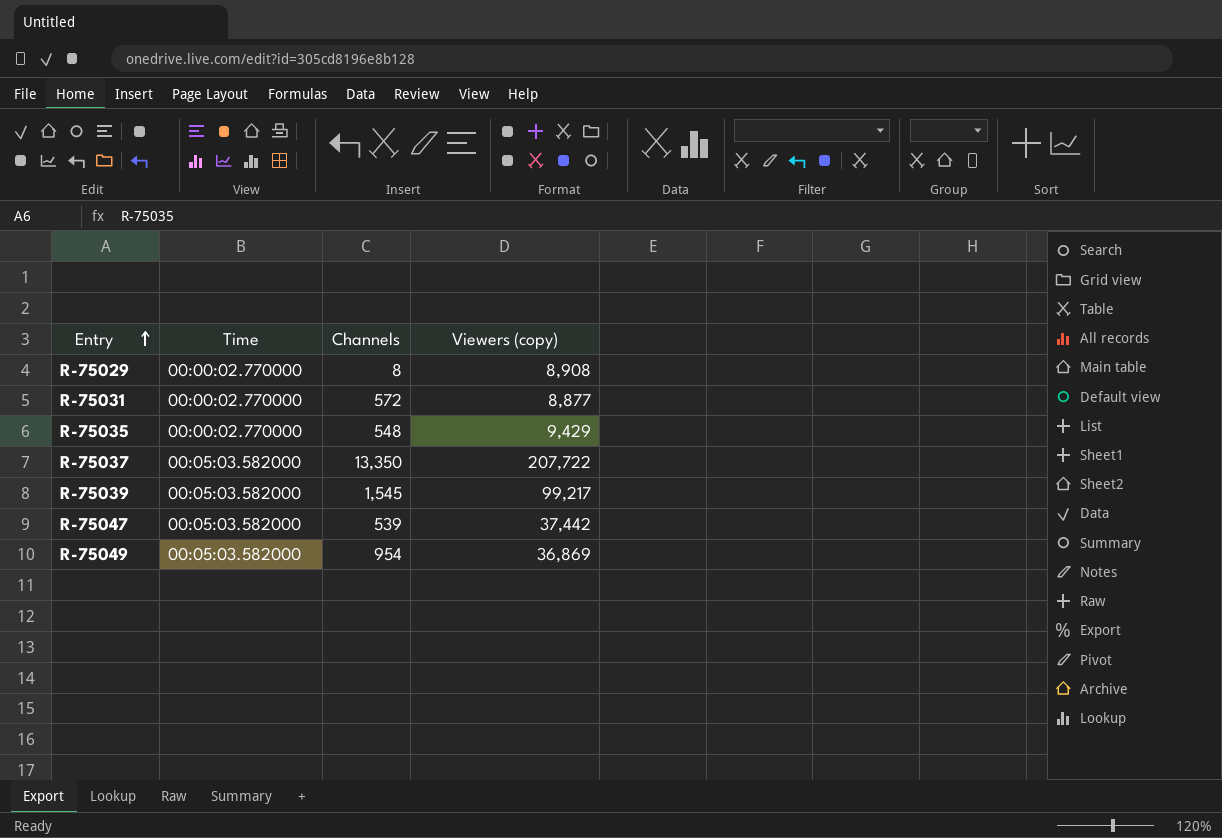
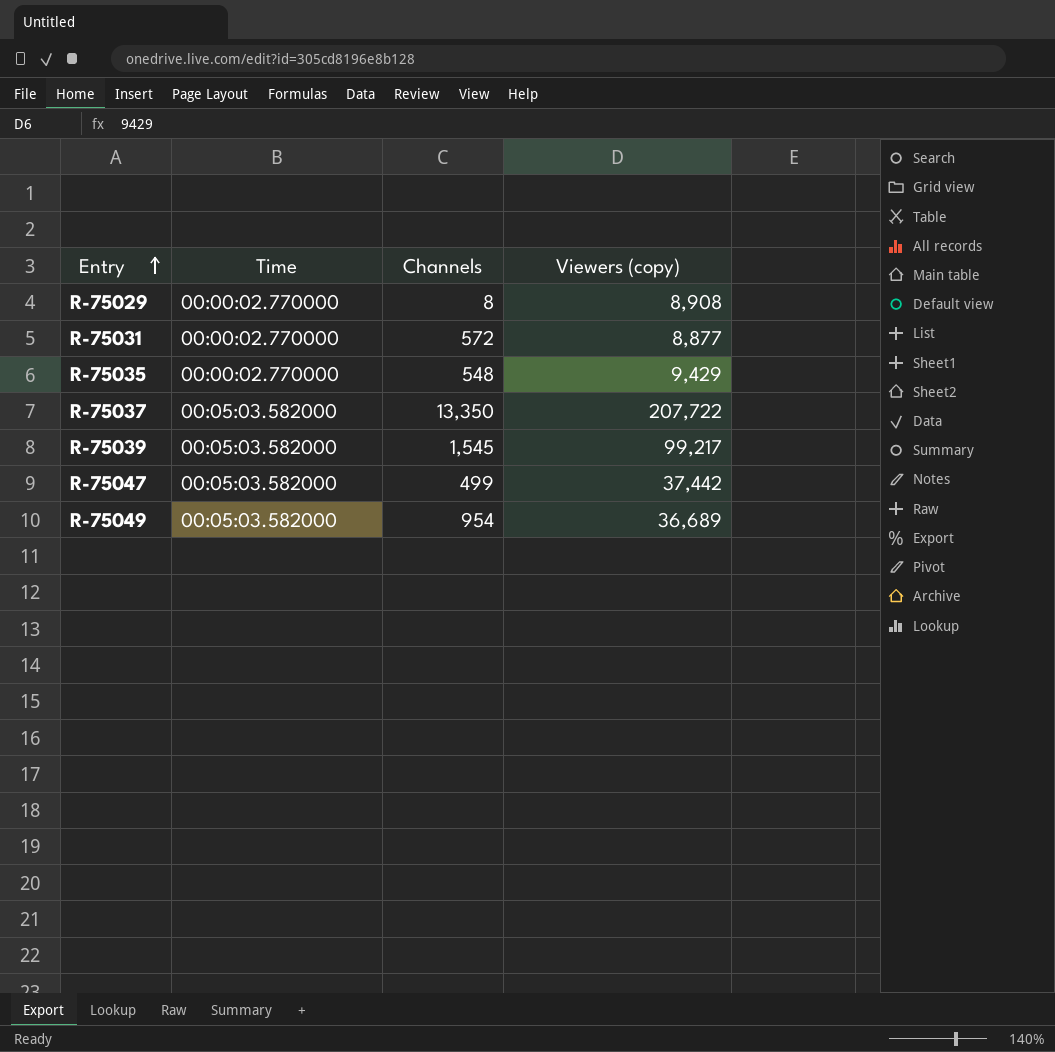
R-75047 | Channels: 539 -> 499
R-75049 | Viewers (copy): 36,869 -> 36,689

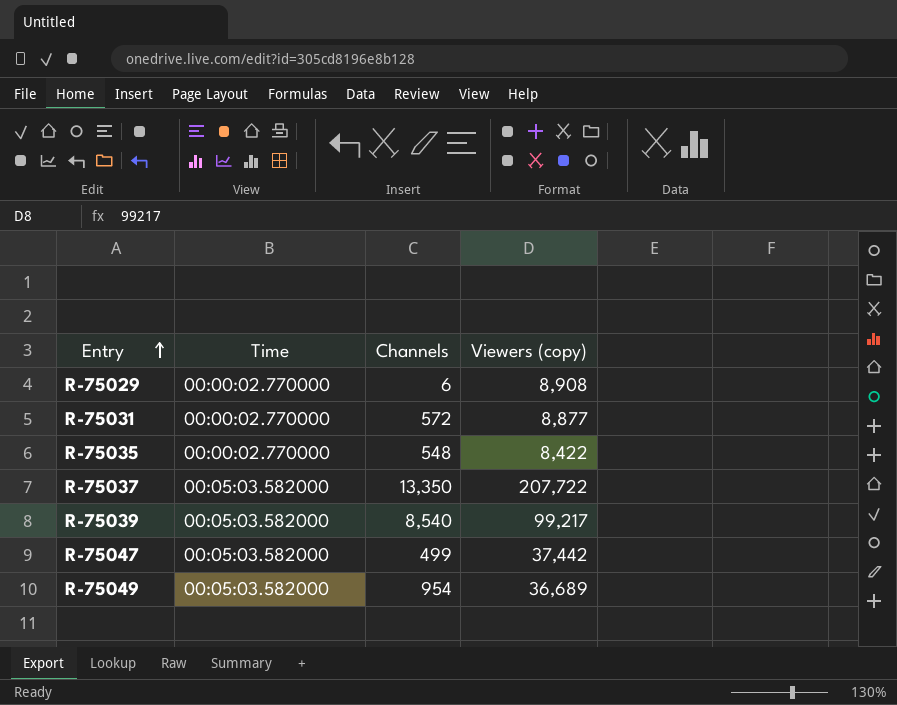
R-75029 | Channels: 8 -> 6
R-75035 | Viewers (copy): 9,429 -> 8,422
R-75039 | Channels: 1,545 -> 8,540

